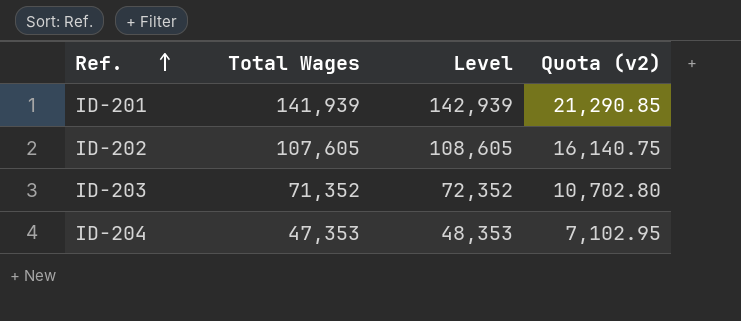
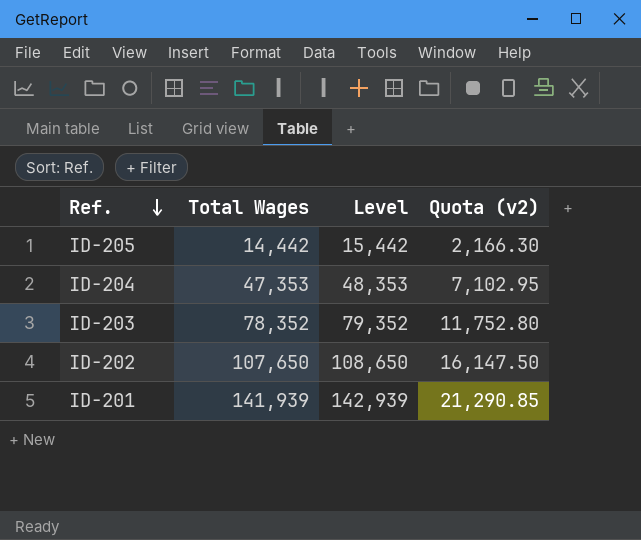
row order: Ref. ascending -> Ref. descending
row ID-205: none -> 14,442 | 15,442 | 2,166.30
ID-203 | Total Wages: 71,352 -> 78,352
ID-203 | Level: 72,352 -> 79,352
ID-203 | Quota (v2): 10,702.80 -> 11,752.80
ID-202 | Total Wages: 107,605 -> 107,650
ID-202 | Level: 108,605 -> 108,650
ID-202 | Quota (v2): 16,140.75 -> 16,147.50

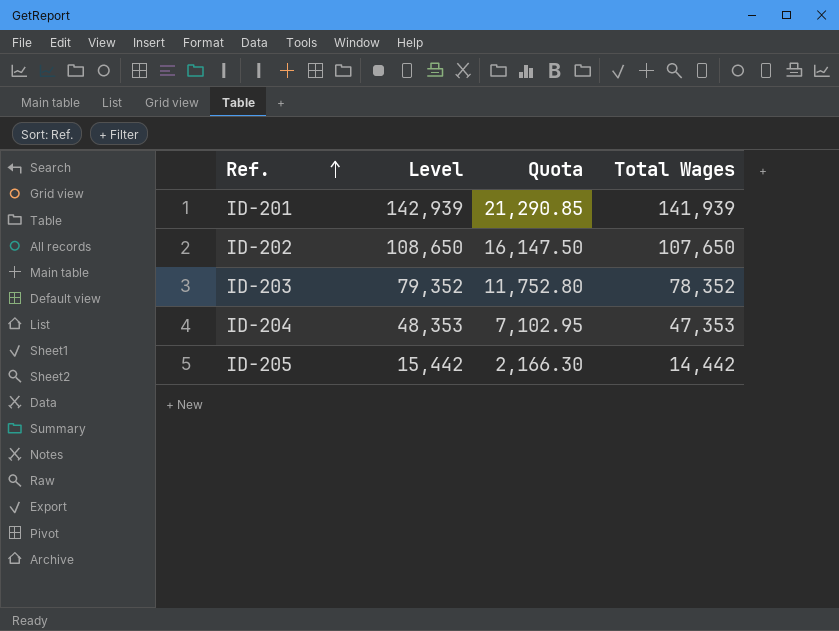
row order: Ref. descending -> Ref. ascending
column name: Quota (v2) -> Quota
column Total Wages | position: 2 -> 4

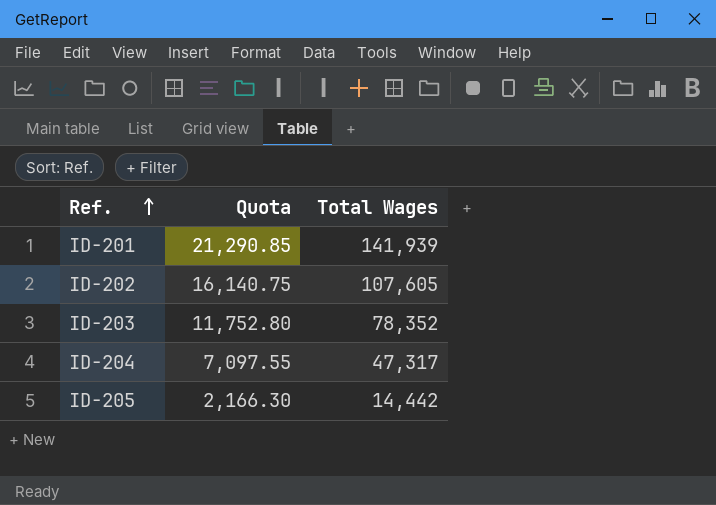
column Level | formula: [Total Wages] + 1000 -> none
ID-202 | Quota: 16,147.50 -> 16,140.75
ID-202 | Total Wages: 107,650 -> 107,605
ID-204 | Quota: 7,102.95 -> 7,097.55
ID-204 | Total Wages: 47,353 -> 47,317

